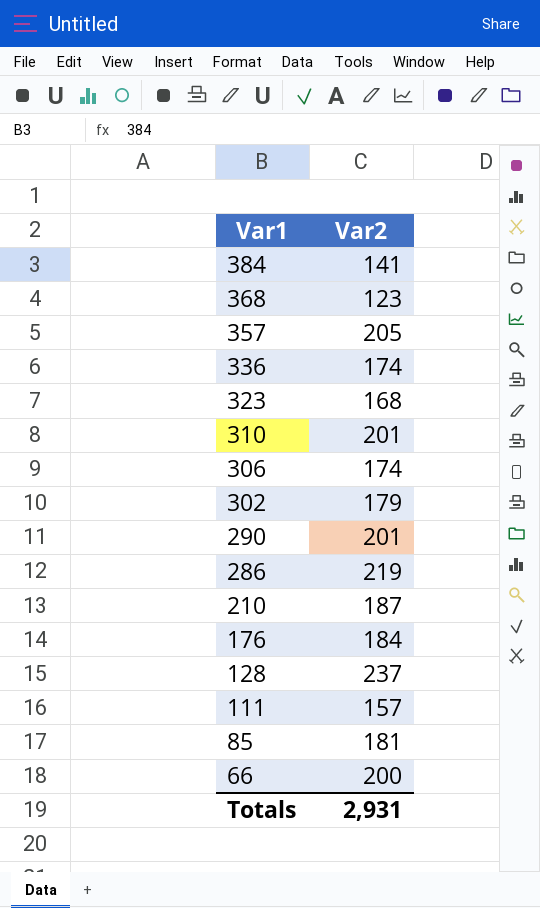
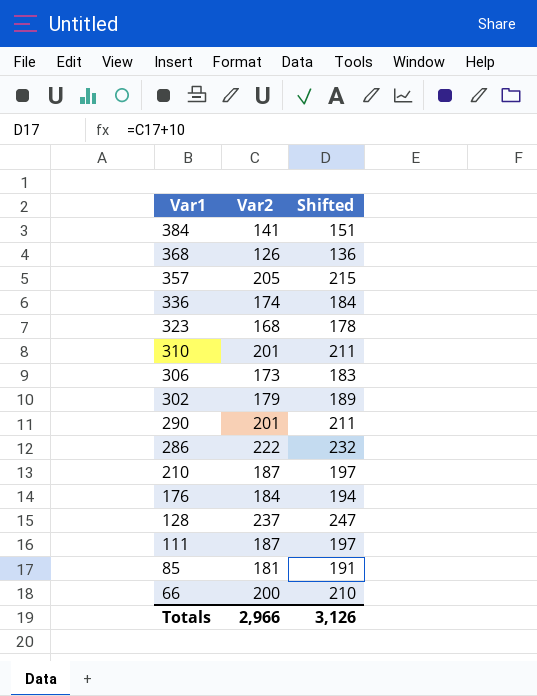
column Shifted | formula: none -> [Var2] + 10
368 | Var2: 123 -> 126
306 | Var2: 174 -> 173
286 | Var2: 219 -> 222
111 | Var2: 157 -> 187
Totals | Var2: 2,931 -> 2,966

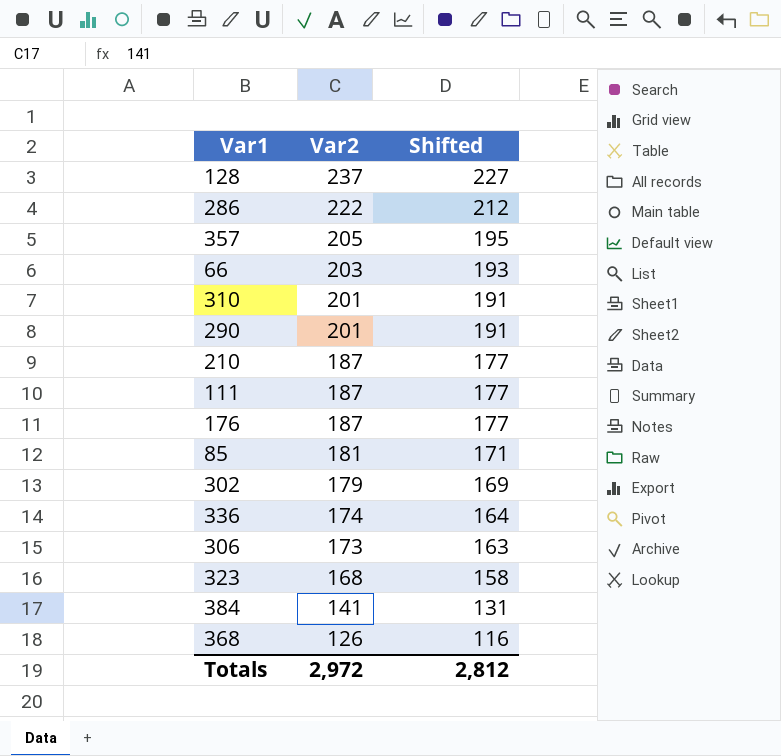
row order: Var1 descending -> Var2 descending
column Shifted | formula: [Var2] + 10 -> [Var2] - 10
66 | Var2: 200 -> 203
176 | Var2: 184 -> 187
Totals | Var2: 2,966 -> 2,972
Totals | Shifted: 3,126 -> 2,812

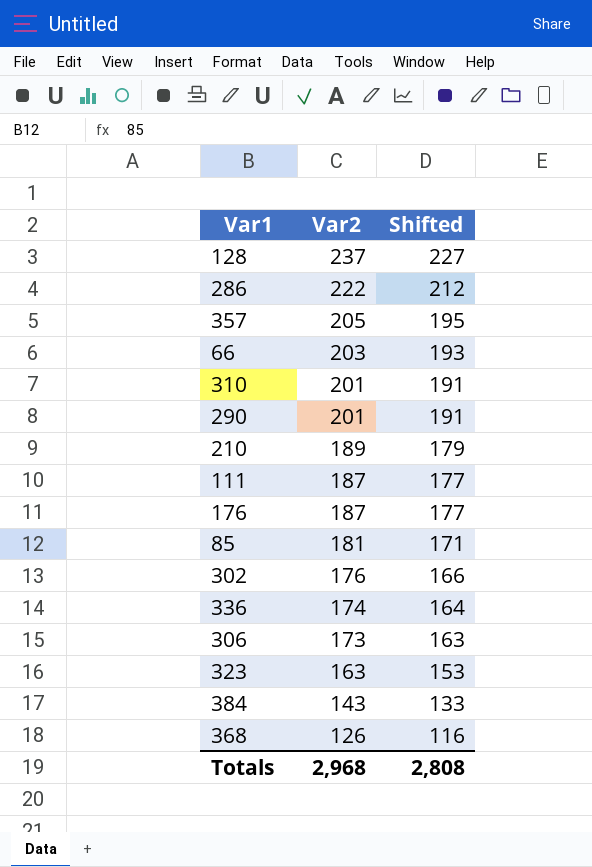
210 | Var2: 187 -> 189
210 | Shifted: 177 -> 179
302 | Var2: 179 -> 176
302 | Shifted: 169 -> 166
323 | Var2: 168 -> 163
323 | Shifted: 158 -> 153
384 | Var2: 141 -> 143
384 | Shifted: 131 -> 133
Totals | Var2: 2,972 -> 2,968
Totals | Shifted: 2,812 -> 2,808

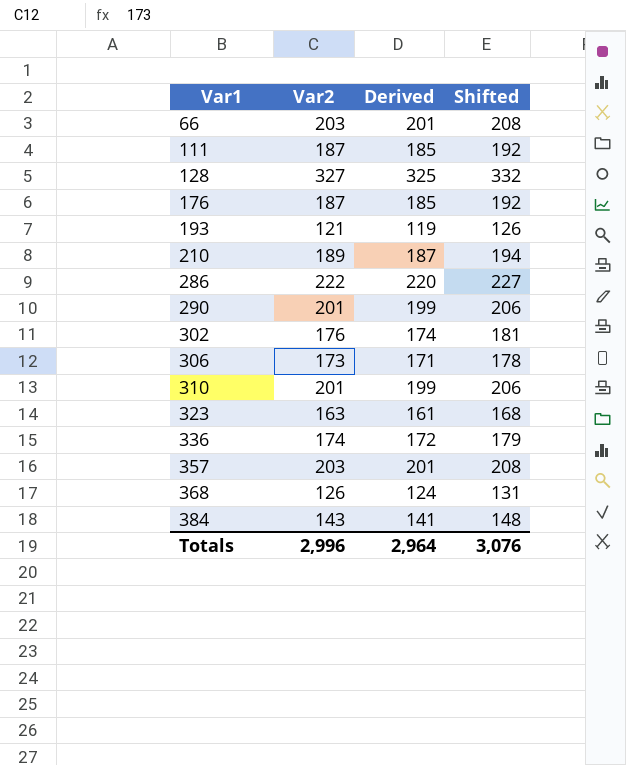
row order: Var2 descending -> Var1 ascending
column Derived | formula: none -> [Var2] - 2
column Shifted | formula: [Var2] - 10 -> [Var2] + 5
row 85: 181 | 171 -> none
128 | Var2: 237 -> 327
row 193: none -> 121 | 119 | 126
357 | Var2: 205 -> 203
Totals | Var2: 2,968 -> 2,996
Totals | Shifted: 2,808 -> 3,076

